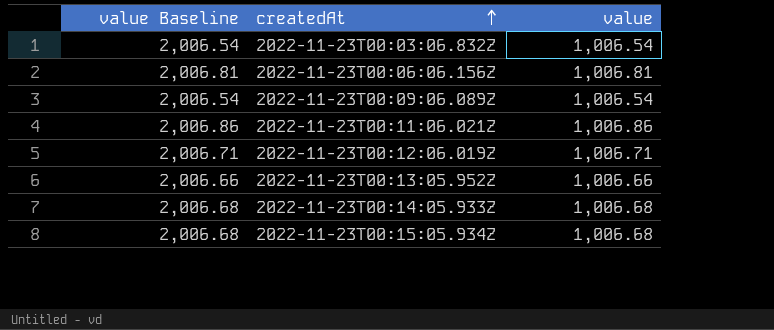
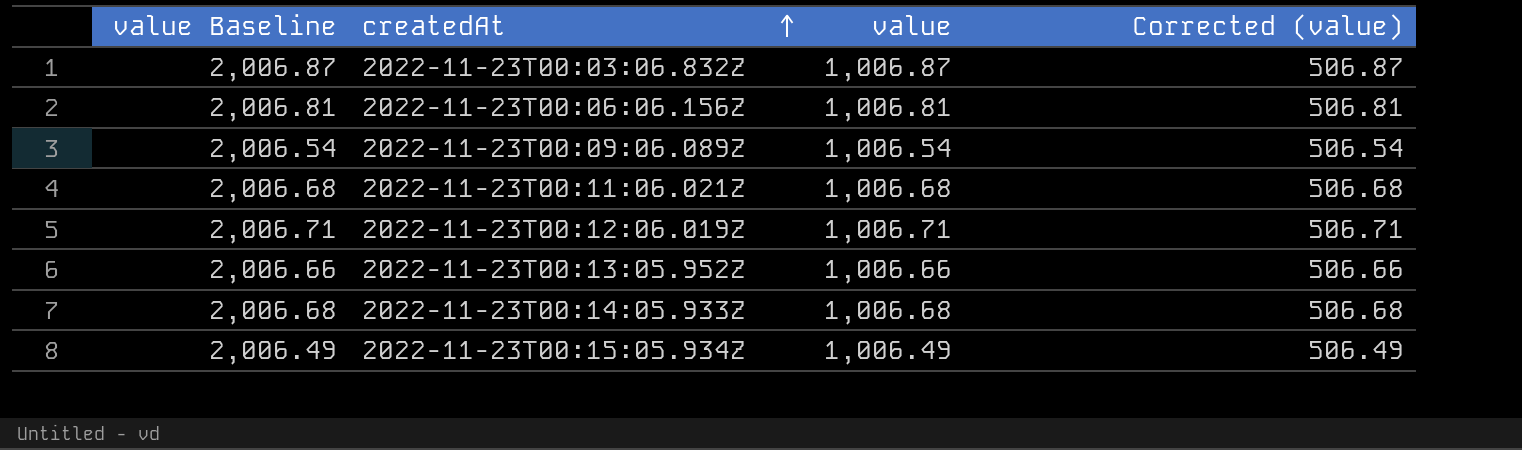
column Corrected (value) | formula: none -> [value] - 500
2022-11-23T00:03:06.832Z | value Baseline: 2,006.54 -> 2,006.87
2022-11-23T00:03:06.832Z | value: 1,006.54 -> 1,006.87
2022-11-23T00:11:06.021Z | value Baseline: 2,006.86 -> 2,006.68
2022-11-23T00:11:06.021Z | value: 1,006.86 -> 1,006.68
2022-11-23T00:15:05.934Z | value Baseline: 2,006.68 -> 2,006.49
2022-11-23T00:15:05.934Z | value: 1,006.68 -> 1,006.49

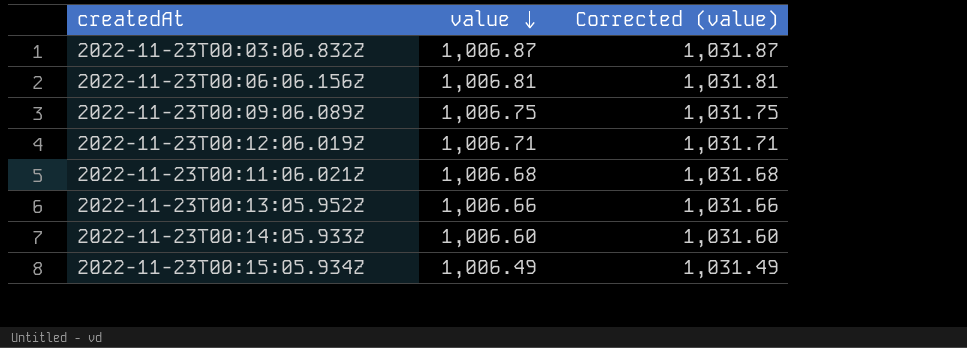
row order: createdAt ascending -> value descending
column value Baseline | formula: [value] + 1000 -> none
column Corrected (value) | formula: [value] - 500 -> [value] + 25
2022-11-23T00:09:06.089Z | value: 1,006.54 -> 1,006.75
2022-11-23T00:14:05.933Z | value: 1,006.68 -> 1,006.60

